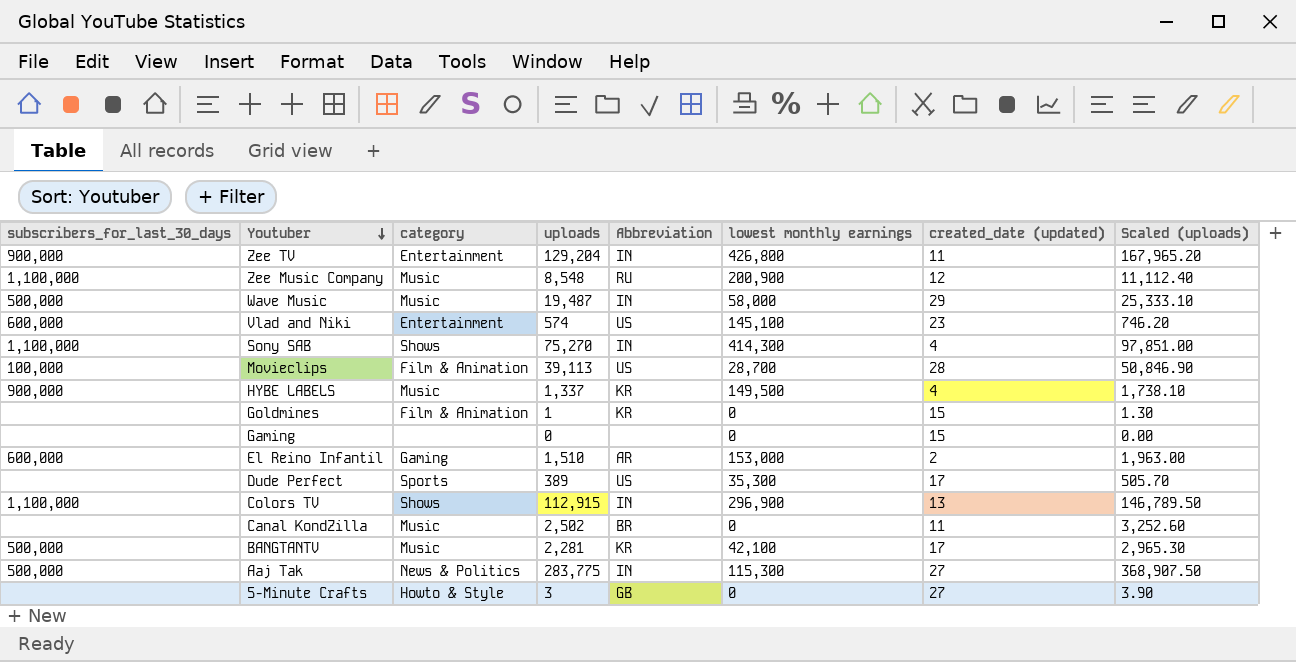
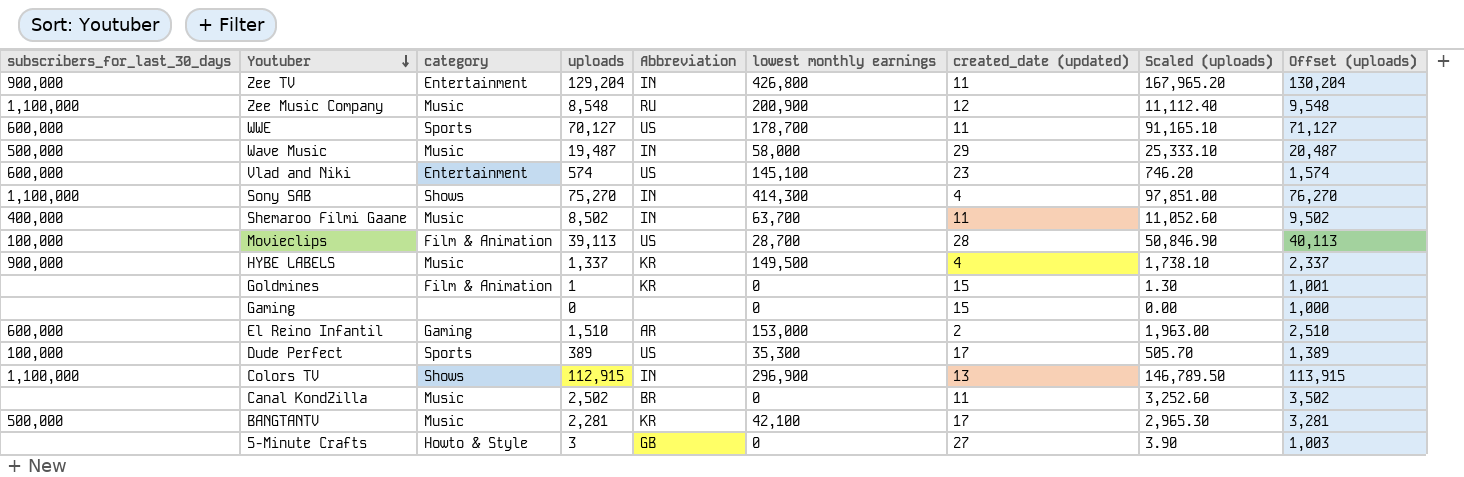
column Offset (uploads) | formula: none -> [uploads] + 1000
row Aaj Tak: 500,000 | News & Politics | 283,775 | IN | 115,300 | 27 | 368,907.50 -> none
row WWE: none -> 600,000 | Sports | 70,127 | US | 178,700 | 11 | 91,165.10 | 71,127
row Shemaroo Filmi Gaane: none -> 400,000 | Music | 8,502 | IN | 63,700 | 11 | 11,052.60 | 9,502
Dude Perfect | subscribers_for_last_30_days: none -> 100,000

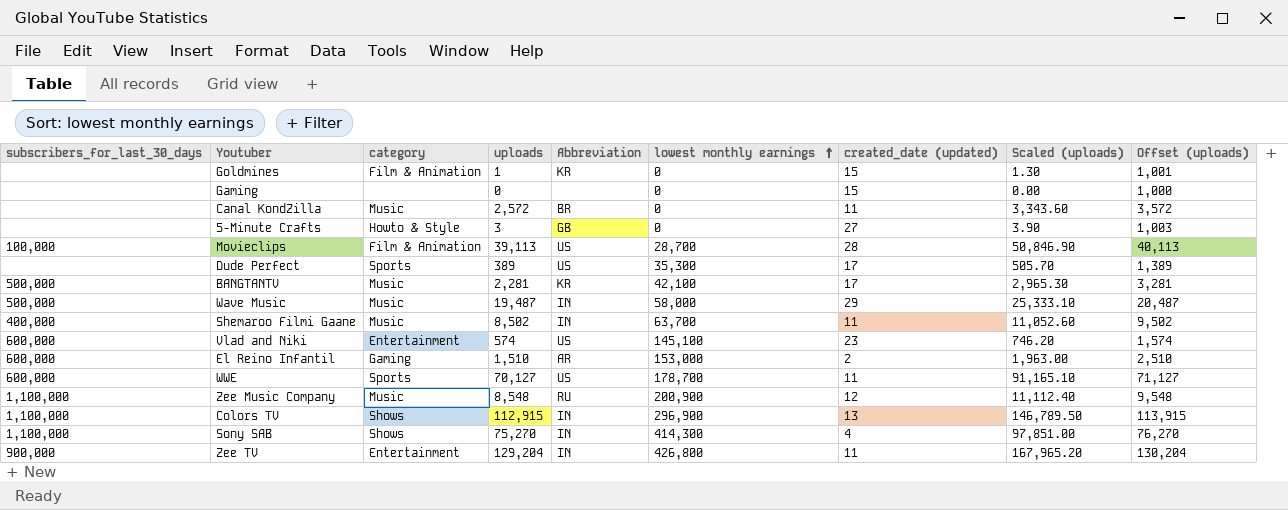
row order: Youtuber descending -> lowest monthly earnings ascending
row HYBE LABELS: 900,000 | Music | 1,337 | KR | 149,500 | 4 | 1,738.10 | 2,337 -> none
Canal KondZilla | uploads: 2,502 -> 2,572
Canal KondZilla | Scaled (uploads): 3,252.60 -> 3,343.60
Canal KondZilla | Offset (uploads): 3,502 -> 3,572
Dude Perfect | subscribers_for_last_30_days: 100,000 -> none

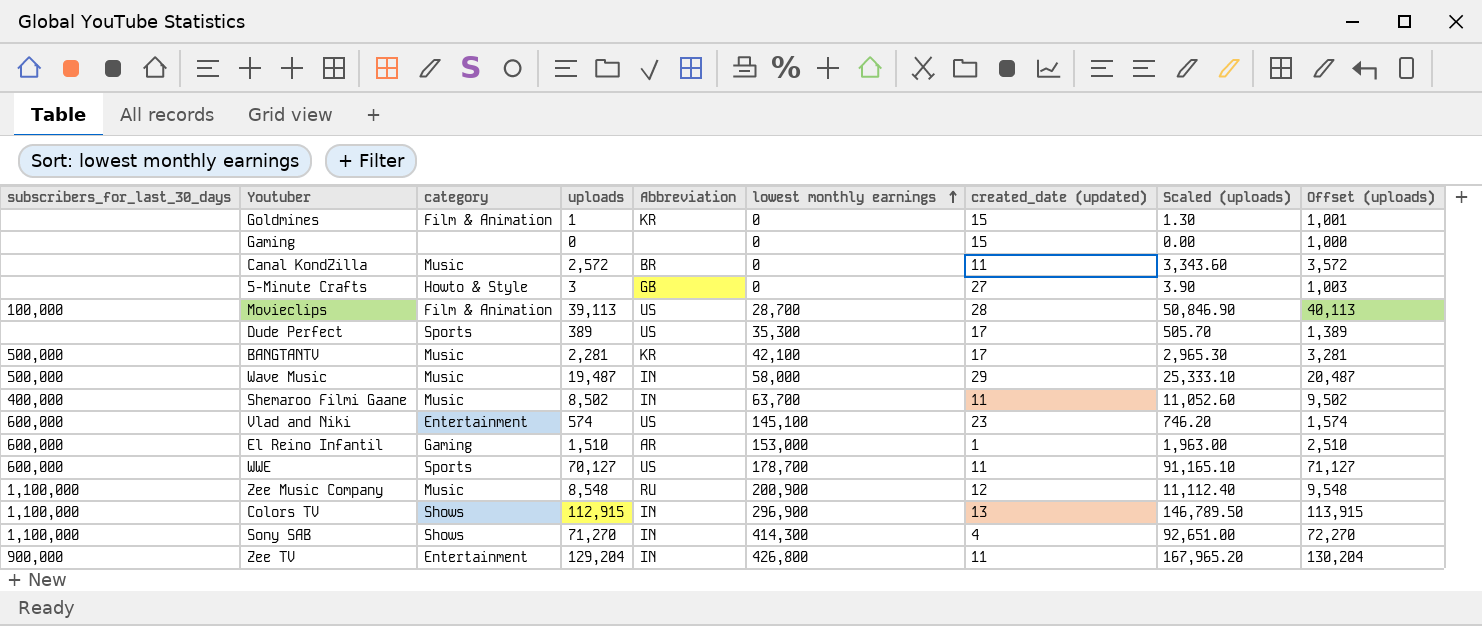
El Reino Infantil | created_date (updated): 2 -> 1
Sony SAB | uploads: 75,270 -> 71,270
Sony SAB | Scaled (uploads): 97,851.00 -> 92,651.00
Sony SAB | Offset (uploads): 76,270 -> 72,270

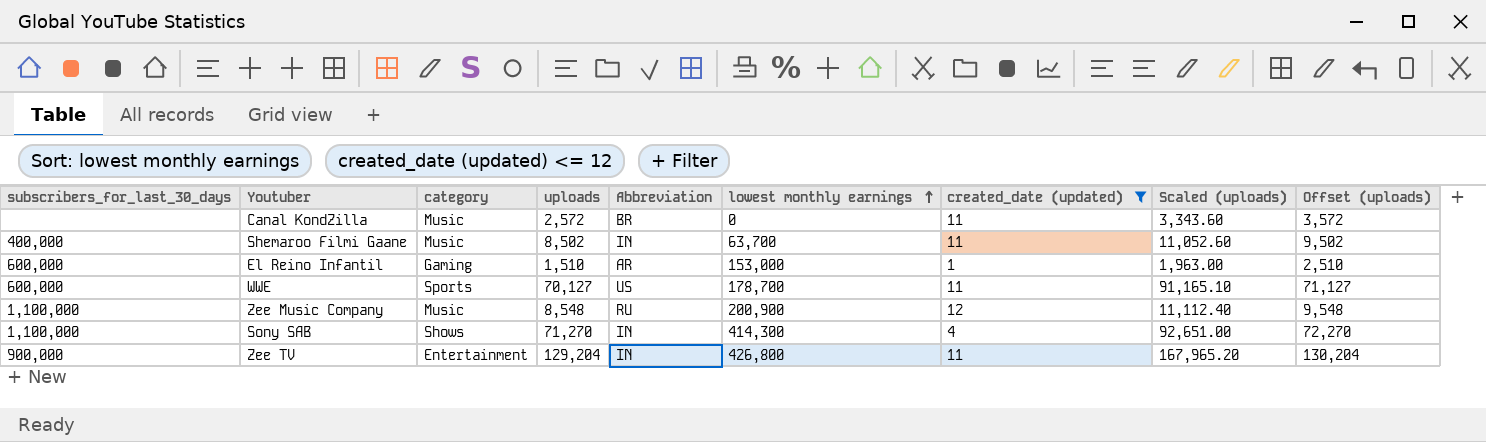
filter: none -> created_date (updated) <= 12

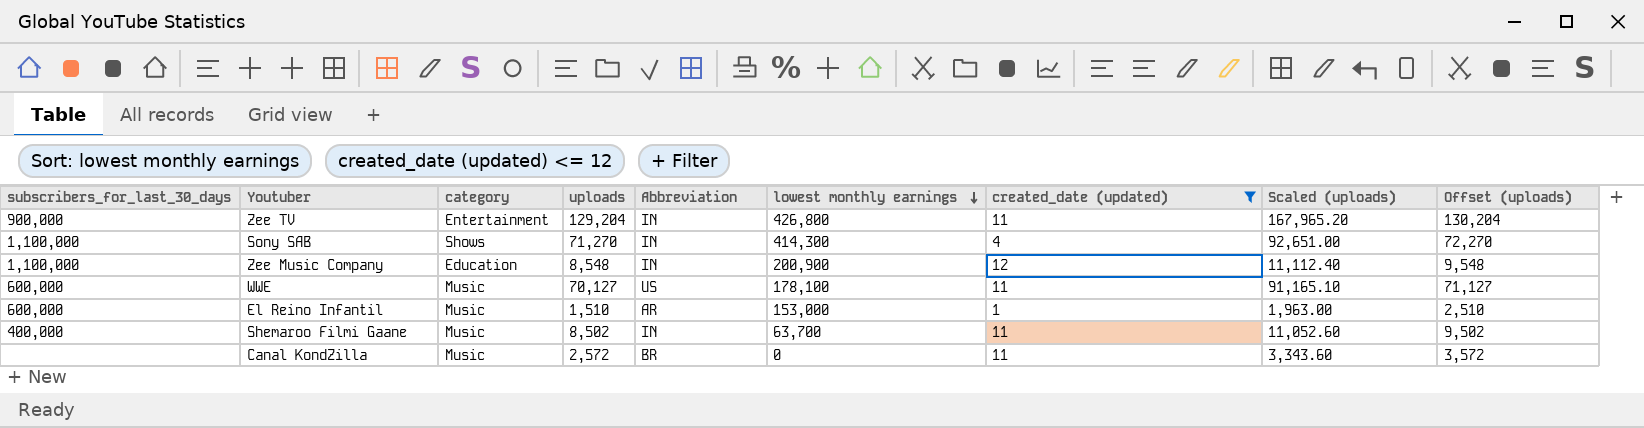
row order: lowest monthly earnings ascending -> lowest monthly earnings descending
Zee Music Company | category: Music -> Education
Zee Music Company | Abbreviation: RU -> IN
WWE | category: Sports -> Music
WWE | lowest monthly earnings: 178,700 -> 178,100
El Reino Infantil | category: Gaming -> Music

